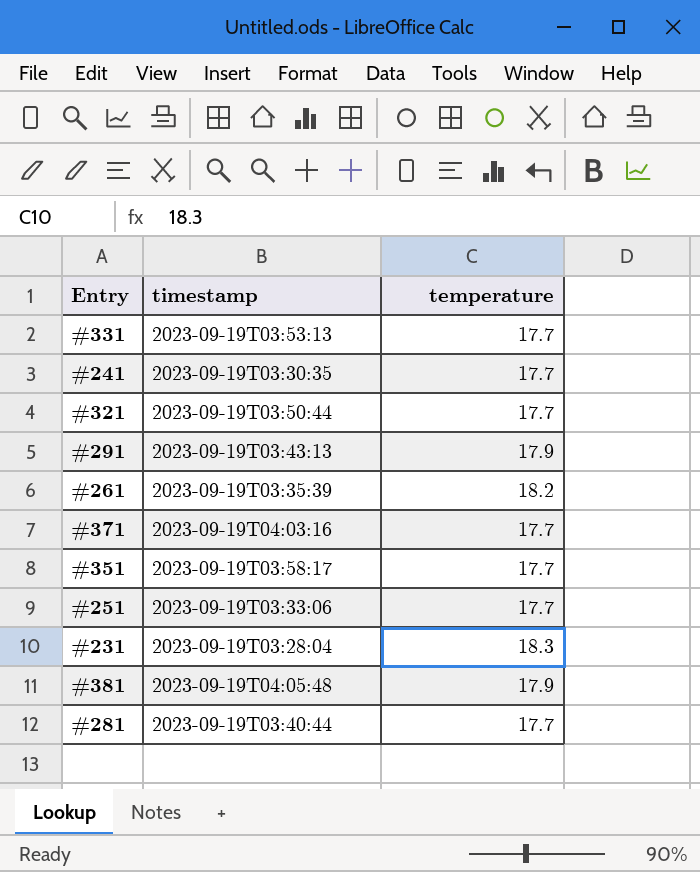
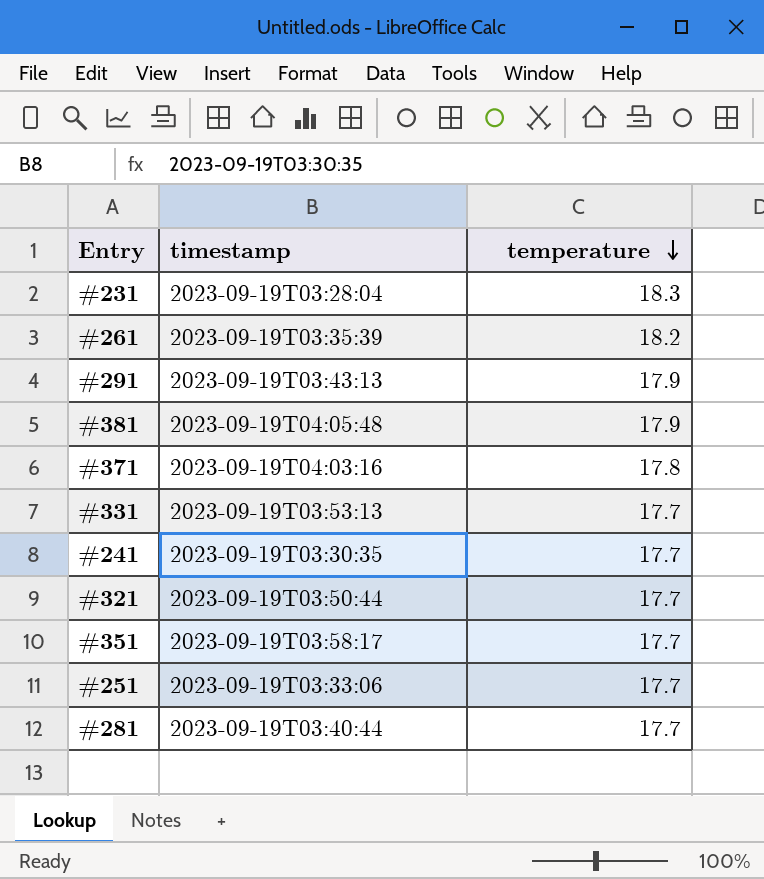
row order: none -> temperature descending
#371 | temperature: 17.7 -> 17.8

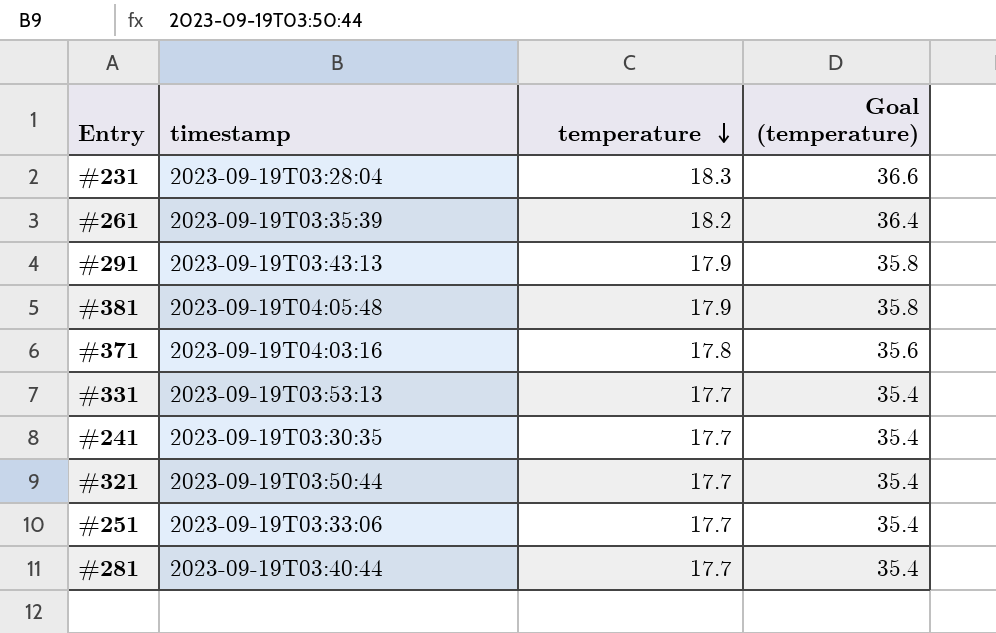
column Goal (temperature) | formula: none -> [temperature] * 2
row #351: 2023-09-19T03:58:17 | 17.7 -> none

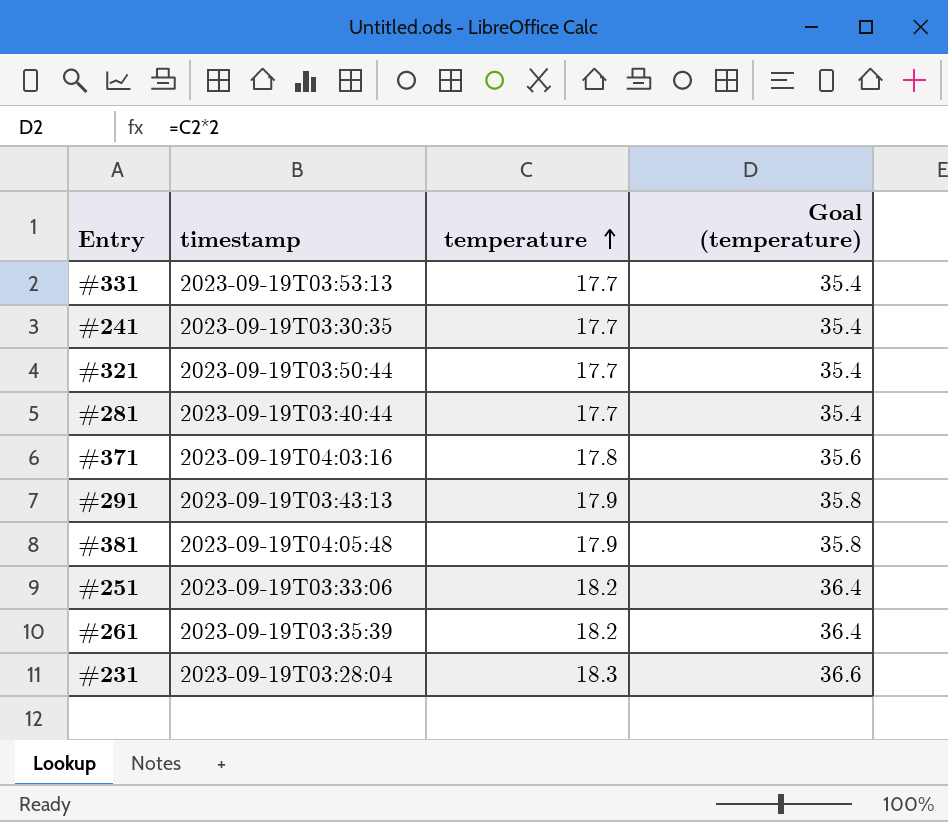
row order: temperature descending -> temperature ascending
#251 | temperature: 17.7 -> 18.2
#251 | Goal (temperature): 35.4 -> 36.4

